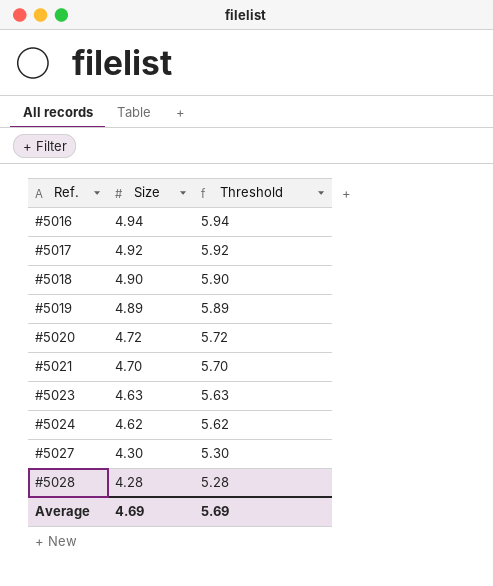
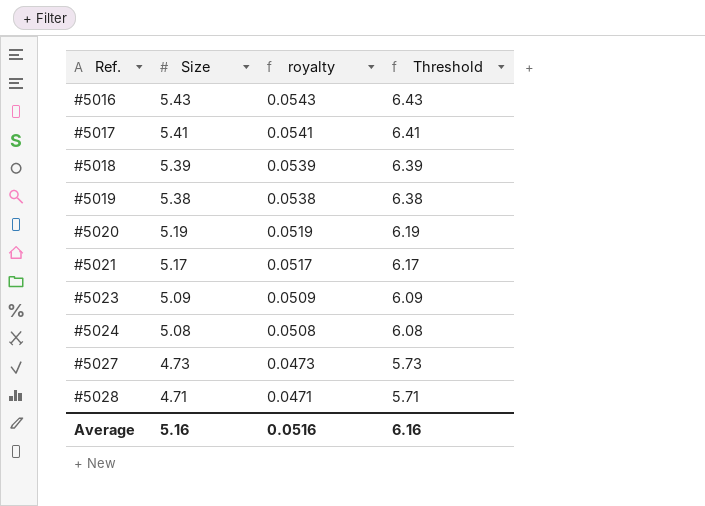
column royalty | formula: none -> [Size] * 0.01
#5016 | Size: 4.94 -> 5.43
#5016 | Threshold: 5.94 -> 6.43
#5017 | Size: 4.92 -> 5.41
#5017 | Threshold: 5.92 -> 6.41
#5018 | Size: 4.90 -> 5.39
#5018 | Threshold: 5.90 -> 6.39
#5019 | Size: 4.89 -> 5.38
#5019 | Threshold: 5.89 -> 6.38
#5020 | Size: 4.72 -> 5.19
#5020 | Threshold: 5.72 -> 6.19
#5021 | Size: 4.70 -> 5.17
#5021 | Threshold: 5.70 -> 6.17
#5023 | Size: 4.63 -> 5.09
#5023 | Threshold: 5.63 -> 6.09
#5024 | Size: 4.62 -> 5.08
#5024 | Threshold: 5.62 -> 6.08
#5027 | Size: 4.30 -> 4.73
#5027 | Threshold: 5.30 -> 5.73
#5028 | Size: 4.28 -> 4.71
#5028 | Threshold: 5.28 -> 5.71
Average | Size: 4.69 -> 5.16
Average | Threshold: 5.69 -> 6.16

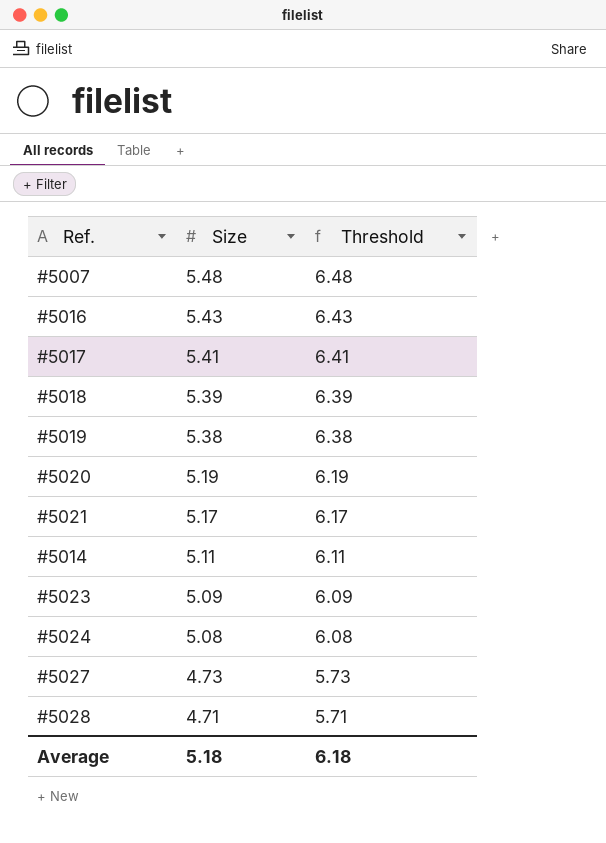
column royalty | formula: [Size] * 0.01 -> none
row #5007: none -> 5.48 | 6.48
row #5014: none -> 5.11 | 6.11
Average | Size: 5.16 -> 5.18
Average | Threshold: 6.16 -> 6.18

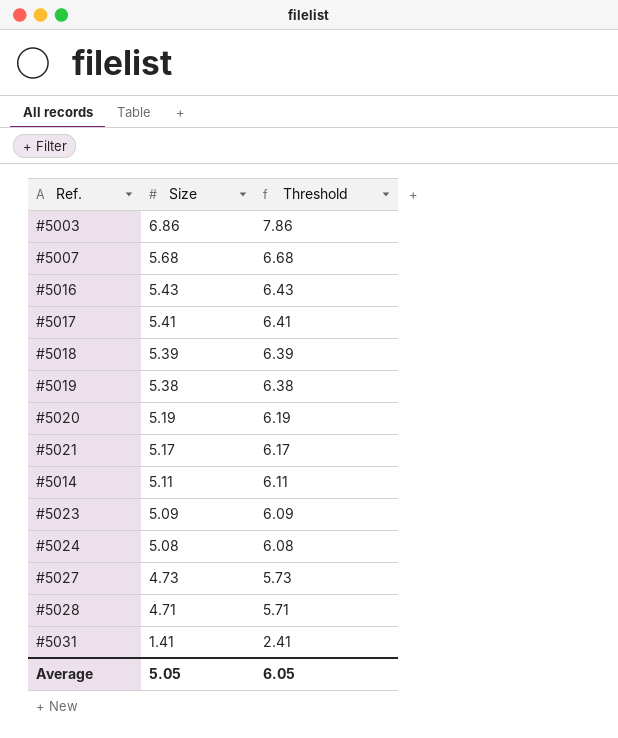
row #5003: none -> 6.86 | 7.86
#5007 | Size: 5.48 -> 5.68
#5007 | Threshold: 6.48 -> 6.68
row #5031: none -> 1.41 | 2.41
Average | Size: 5.18 -> 5.05
Average | Threshold: 6.18 -> 6.05

